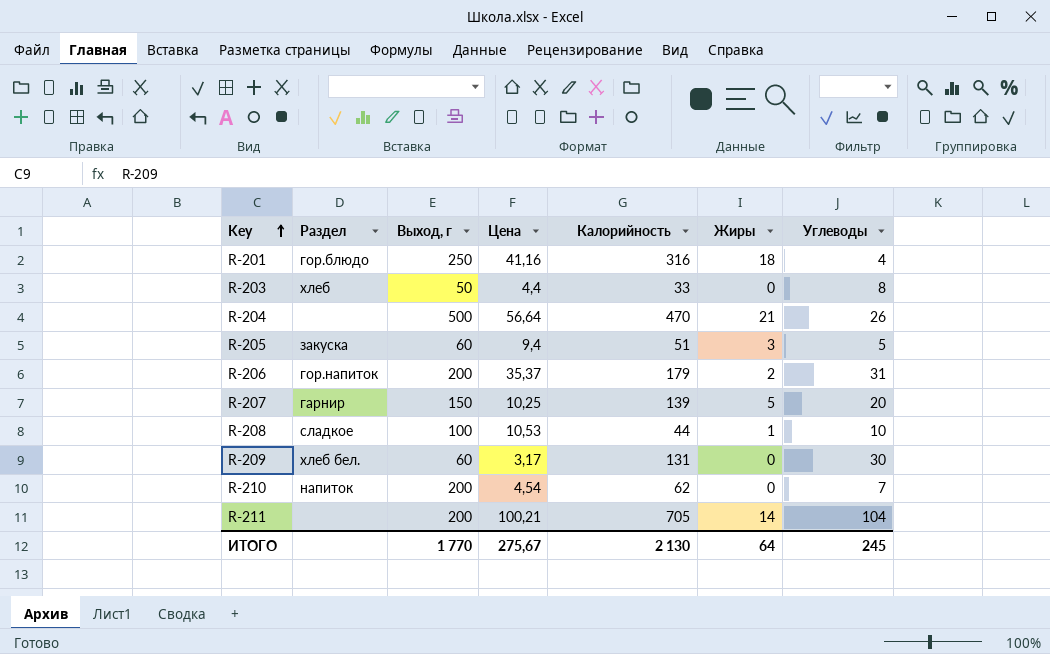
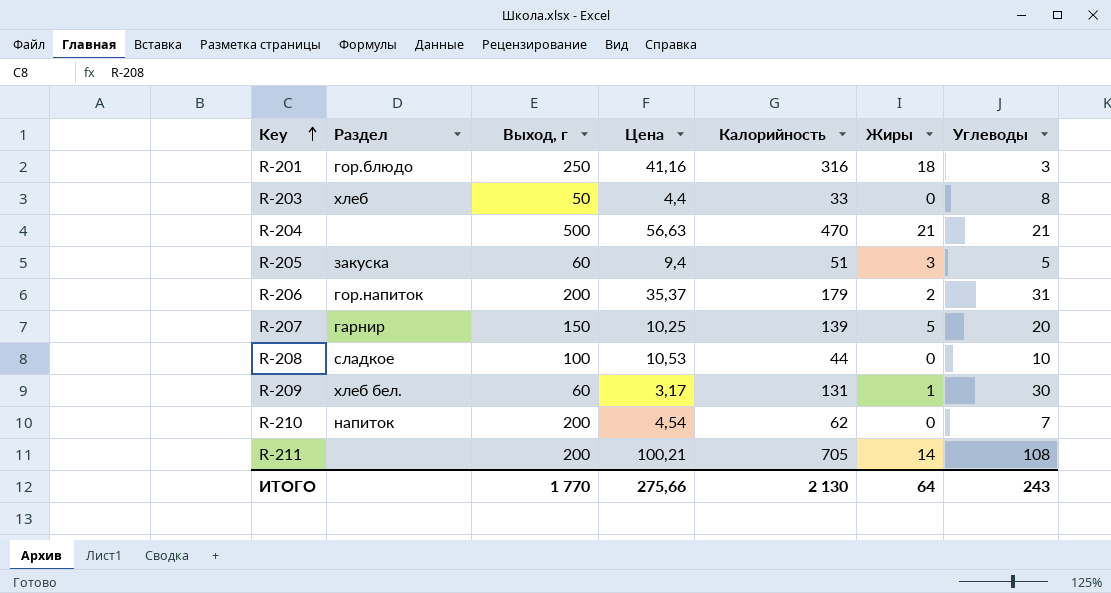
R-201 | Углеводы: 4 -> 3
R-204 | Цена: 56,64 -> 56,63
R-204 | Углеводы: 26 -> 21
R-208 | Жиры: 1 -> 0
R-209 | Жиры: 0 -> 1
R-211 | Углеводы: 104 -> 108
ИТОГО | Цена: 275,67 -> 275,66
ИТОГО | Углеводы: 245 -> 243

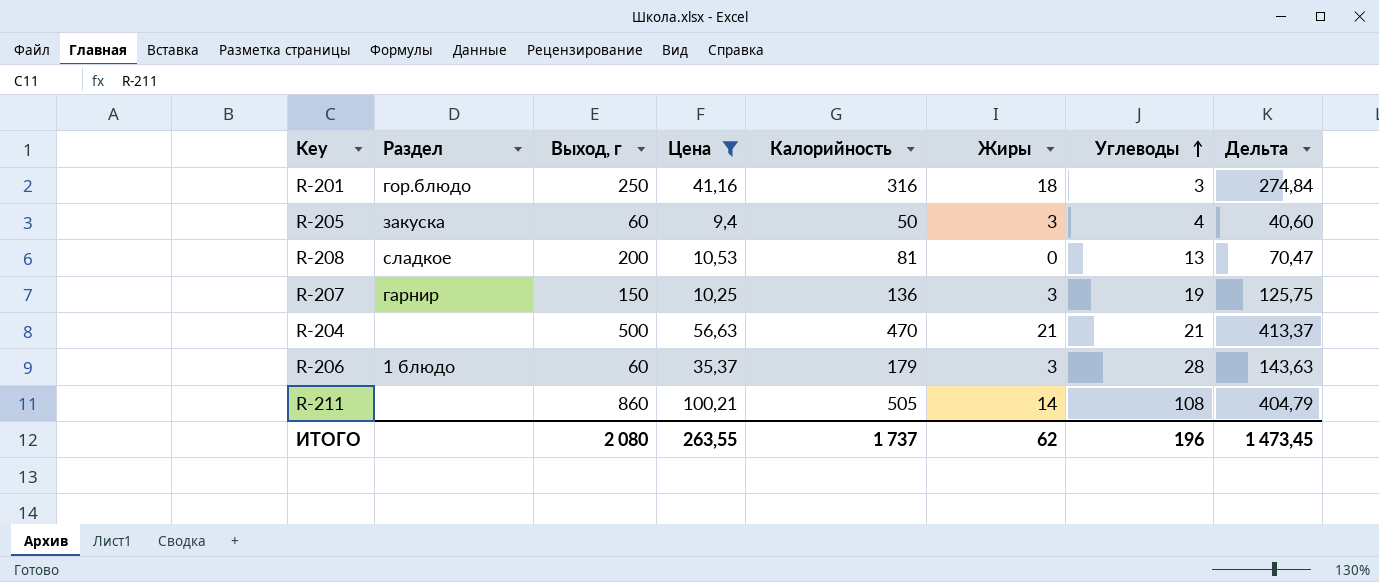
filter: none -> Цена >= 9,4
row order: Key ascending -> Углеводы ascending
column Дельта | formula: none -> [Калорийность] - [Цена]
R-205 | Калорийность: 51 -> 50
R-205 | Углеводы: 5 -> 4
R-208 | Выход, г: 100 -> 200
R-208 | Калорийность: 44 -> 81
R-208 | Углеводы: 10 -> 13
R-207 | Калорийность: 139 -> 136
R-207 | Жиры: 5 -> 3
R-207 | Углеводы: 20 -> 19
R-206 | Раздел: гор.напиток -> 1 блюдо
R-206 | Выход, г: 200 -> 60
R-206 | Жиры: 2 -> 3
R-206 | Углеводы: 31 -> 28
R-211 | Выход, г: 200 -> 860
R-211 | Калорийность: 705 -> 505
ИТОГО | Выход, г: 1 770 -> 2 080
ИТОГО | Цена: 275,66 -> 263,55
ИТОГО | Калорийность: 2 130 -> 1 737
ИТОГО | Жиры: 64 -> 62
ИТОГО | Углеводы: 243 -> 196

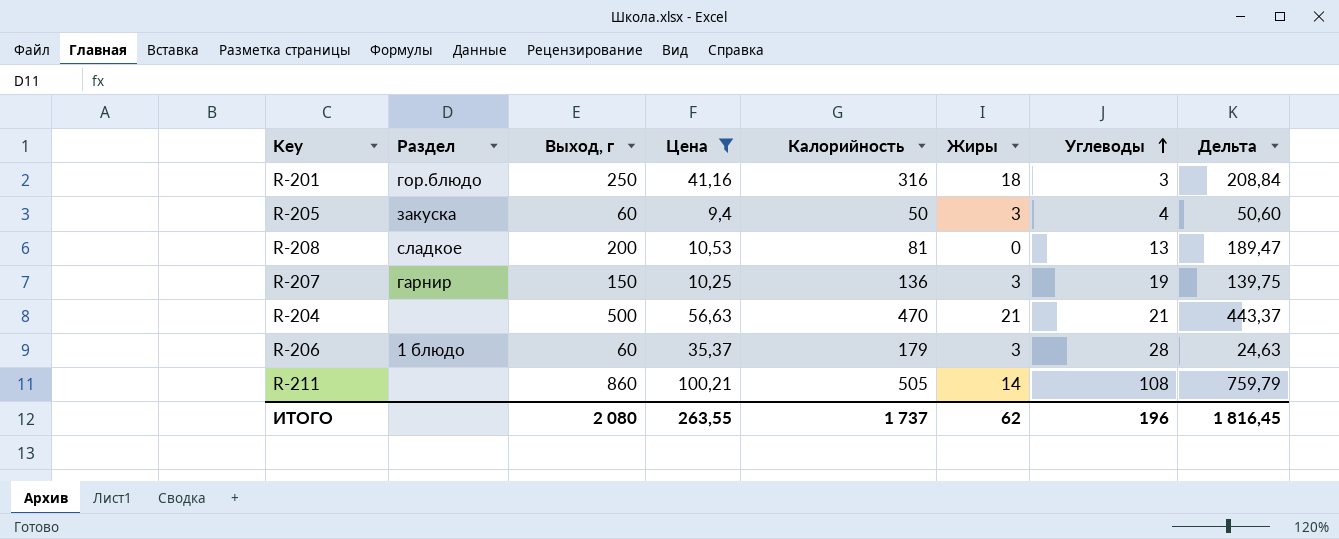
column Дельта | formula: [Калорийность] - [Цена] -> [Выход, г] - [Цена]
ИТОГО | Дельта: 1 473,45 -> 1 816,45

